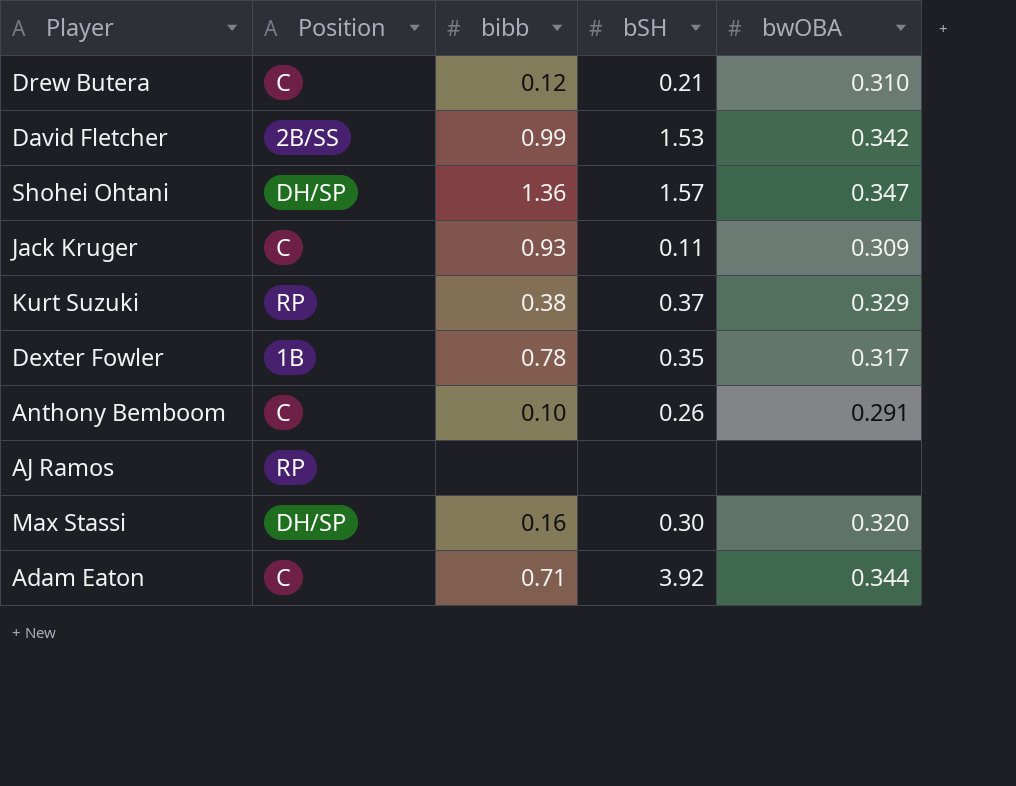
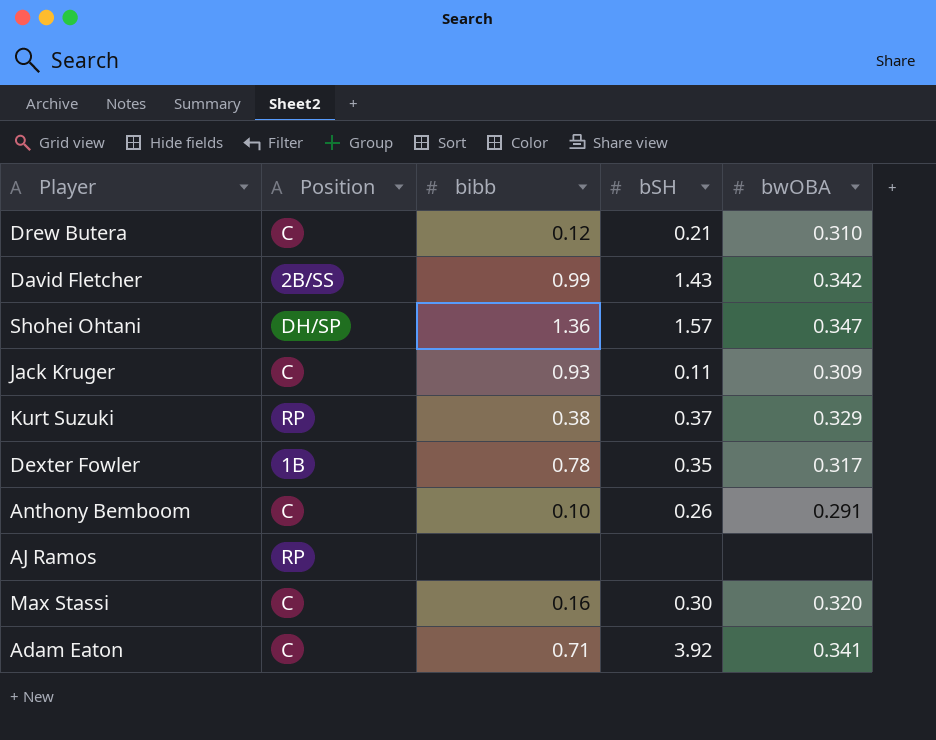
David Fletcher | bSH: 1.53 -> 1.43
Max Stassi | Position: DH/SP -> C
Adam Eaton | bwOBA: 0.344 -> 0.341

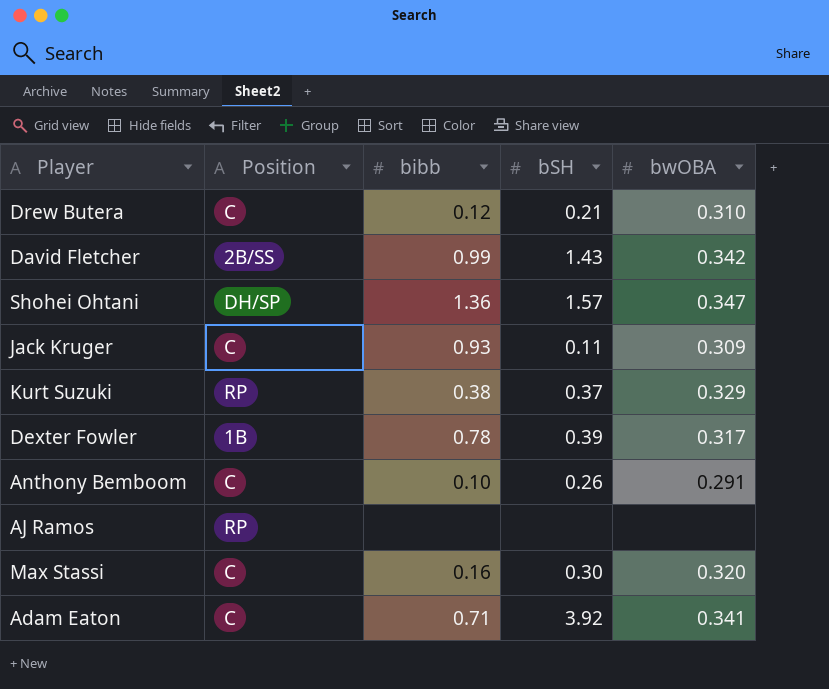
Dexter Fowler | bSH: 0.35 -> 0.39

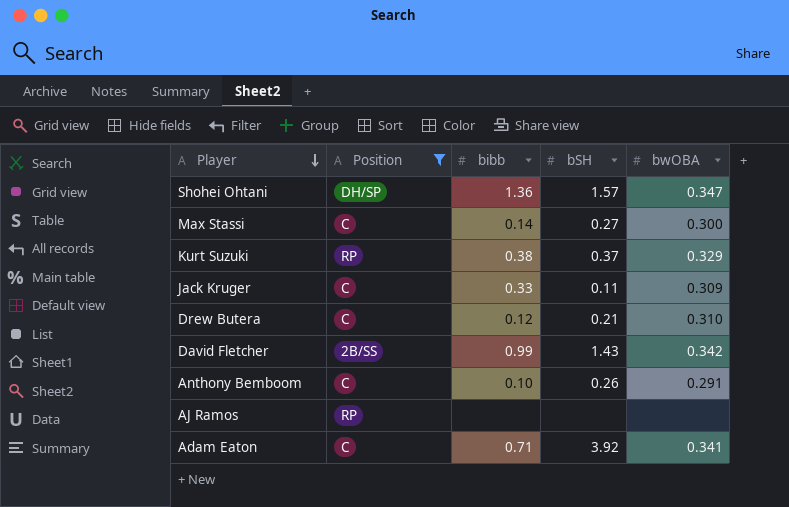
filter: none -> Position != 1B
row order: none -> Player descending
Max Stassi | bibb: 0.16 -> 0.14
Max Stassi | bSH: 0.30 -> 0.27
Max Stassi | bwOBA: 0.320 -> 0.300
Jack Kruger | bibb: 0.93 -> 0.33

